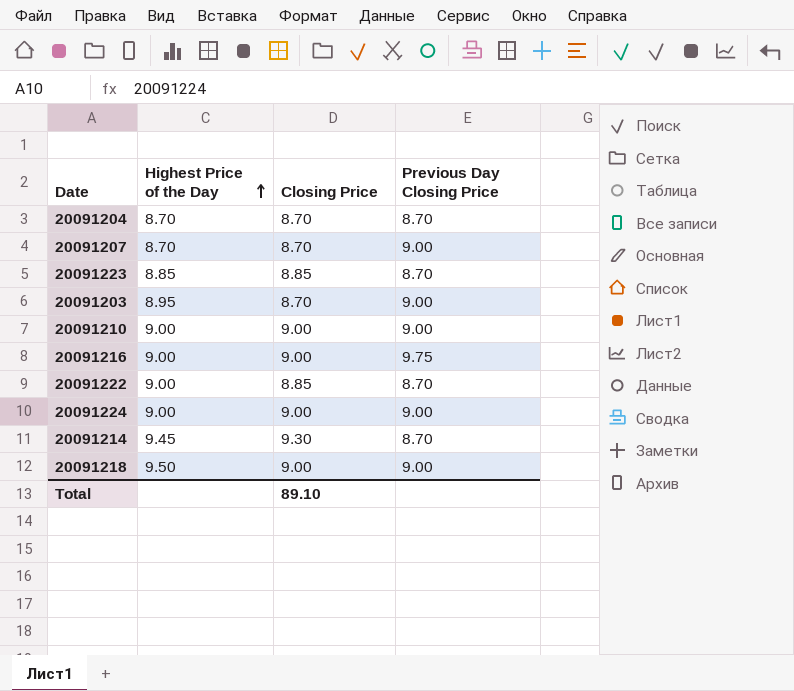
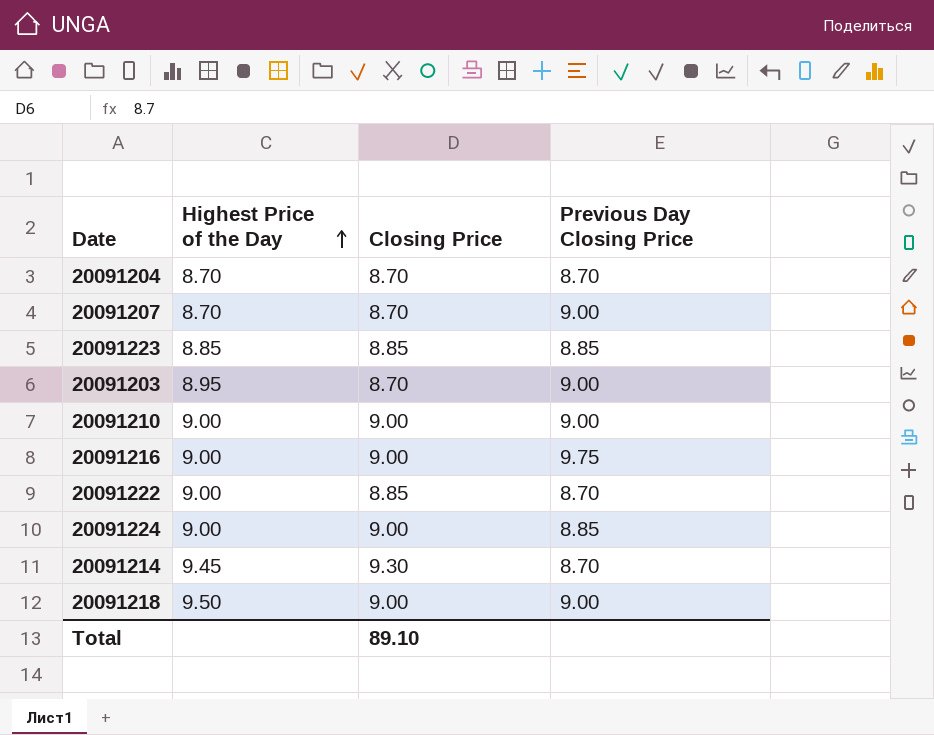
20091223 | Previous Day Closing Price: 8.70 -> 8.85
20091224 | Previous Day Closing Price: 9.00 -> 8.85

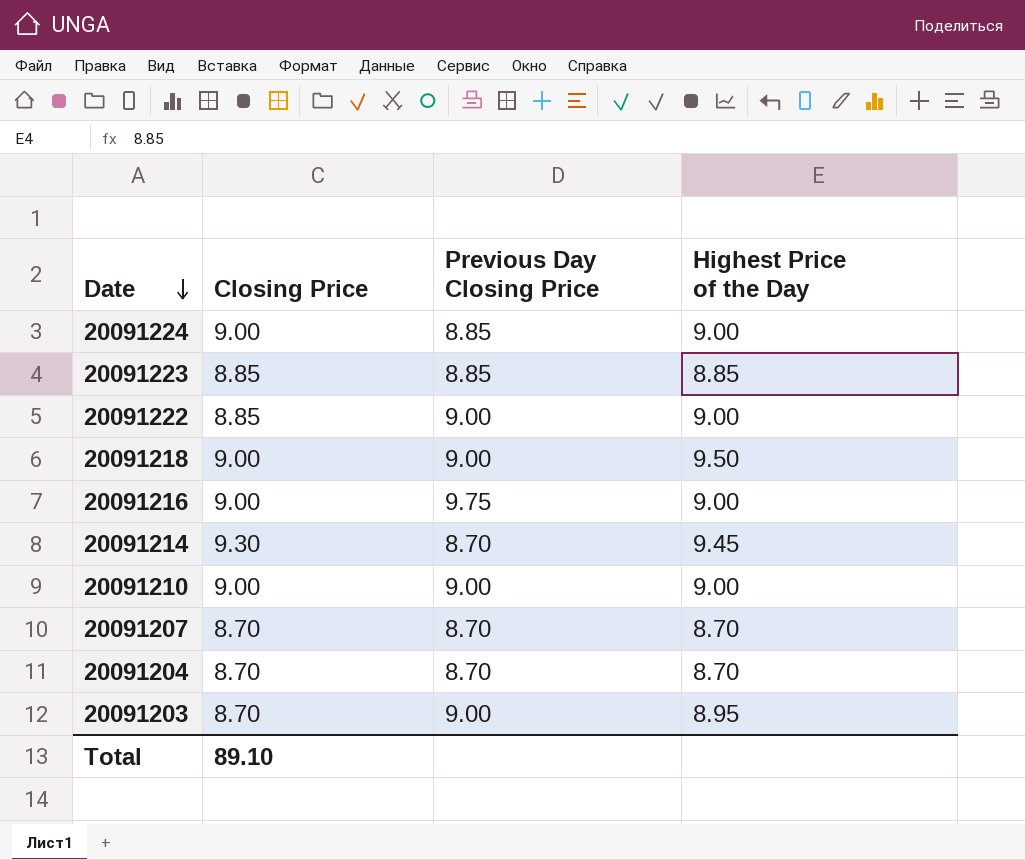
row order: Highest Price of the Day ascending -> Date descending
column Highest Price of the Day | position: 2 -> 4
20091222 | Previous Day Closing Price: 8.70 -> 9.00
20091207 | Previous Day Closing Price: 9.00 -> 8.70

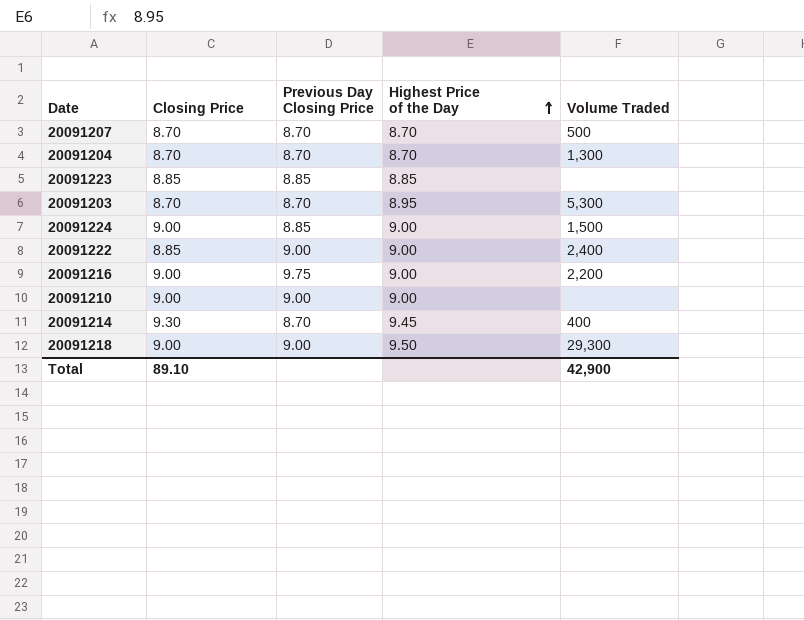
row order: Date descending -> Highest Price of the Day ascending
column Volume Traded | position: none -> 5
20091203 | Previous Day Closing Price: 9.00 -> 8.70

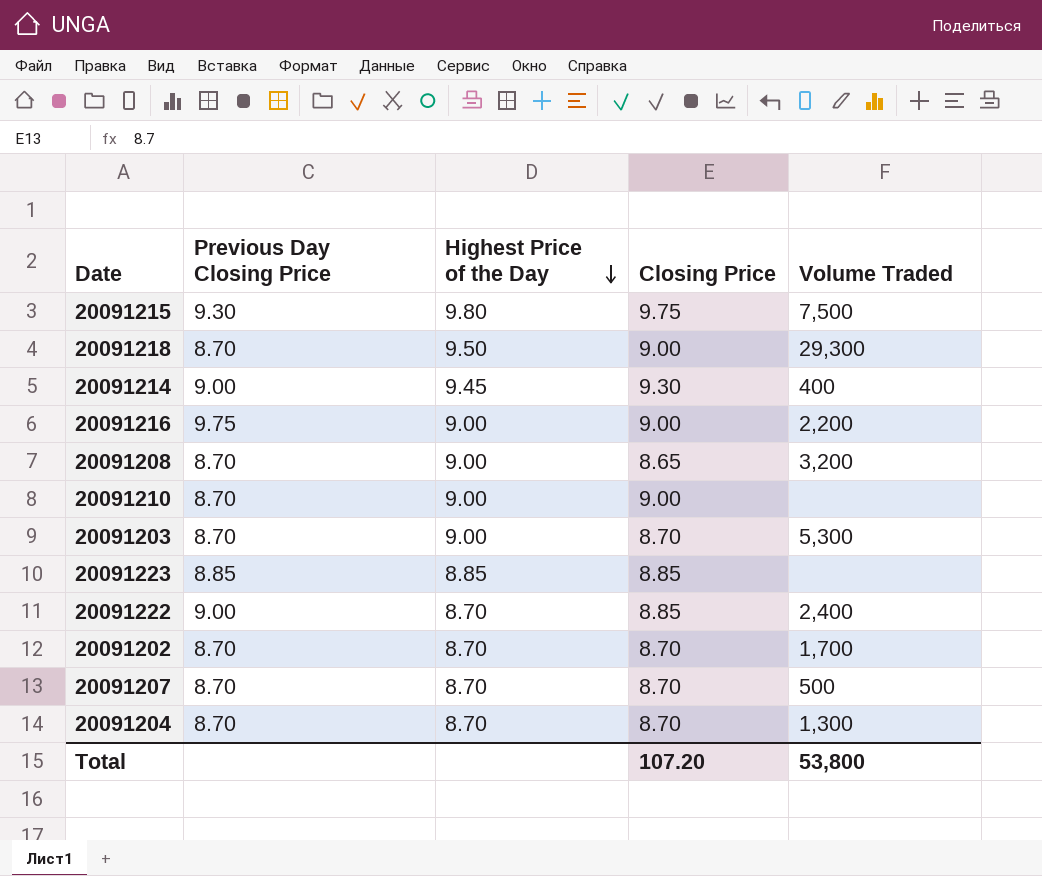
row order: Highest Price of the Day ascending -> Highest Price of the Day descending
column Closing Price | position: 2 -> 4
row 20091224: 9.00 | 8.85 | 9.00 | 1,500 -> none
row 20091215: none -> 9.30 | 9.80 | 9.75 | 7,500
20091218 | Previous Day Closing Price: 9.00 -> 8.70
20091214 | Previous Day Closing Price: 8.70 -> 9.00
row 20091208: none -> 8.70 | 9.00 | 8.65 | 3,200
20091210 | Previous Day Closing Price: 9.00 -> 8.70
20091203 | Highest Price of the Day: 8.95 -> 9.00
20091222 | Highest Price of the Day: 9.00 -> 8.70
row 20091202: none -> 8.70 | 8.70 | 8.70 | 1,700
Total | Closing Price: 89.10 -> 107.20
Total | Volume Traded: 42,900 -> 53,800

